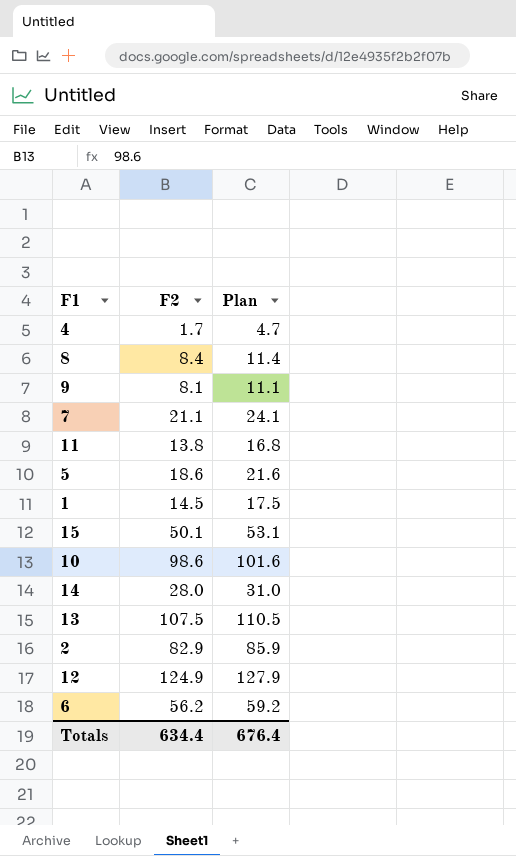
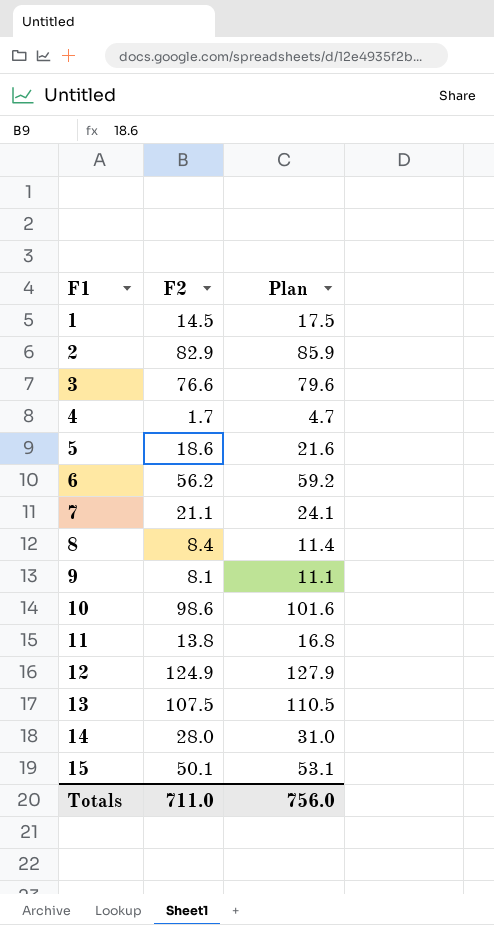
row order: none -> F1 ascending
row 3: none -> 76.6 | 79.6
Totals | F2: 634.4 -> 711.0
Totals | Plan: 676.4 -> 756.0

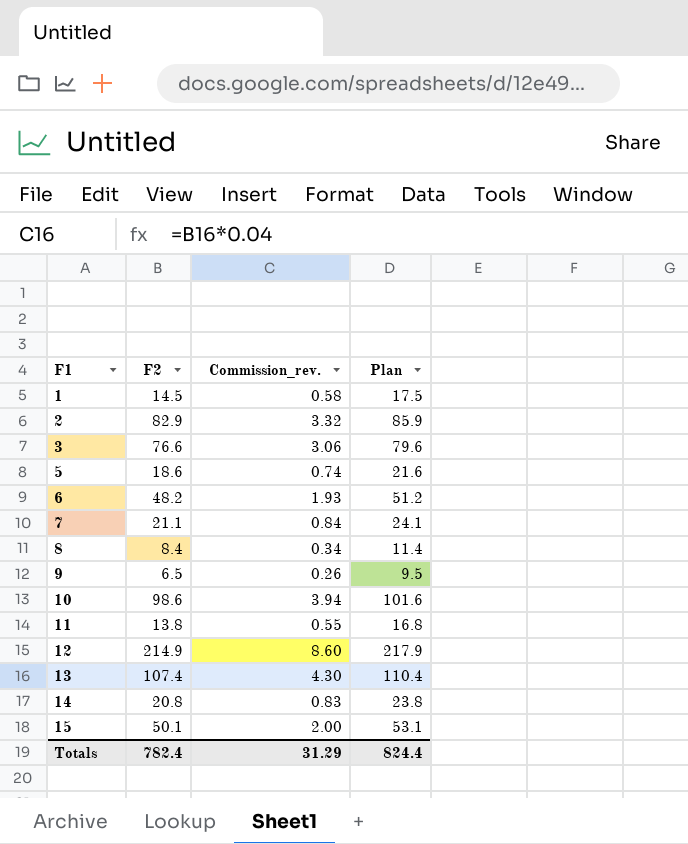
column Commission_rev. | formula: none -> [F2] * 0.04
row 4: 1.7 | 4.7 -> none
6 | F2: 56.2 -> 48.2
6 | Plan: 59.2 -> 51.2
9 | F2: 8.1 -> 6.5
9 | Plan: 11.1 -> 9.5
12 | F2: 124.9 -> 214.9
12 | Plan: 127.9 -> 217.9
13 | F2: 107.5 -> 107.4
13 | Plan: 110.5 -> 110.4
14 | F2: 28.0 -> 20.8
14 | Plan: 31.0 -> 23.8
Totals | F2: 711.0 -> 782.4
Totals | Plan: 756.0 -> 824.4

